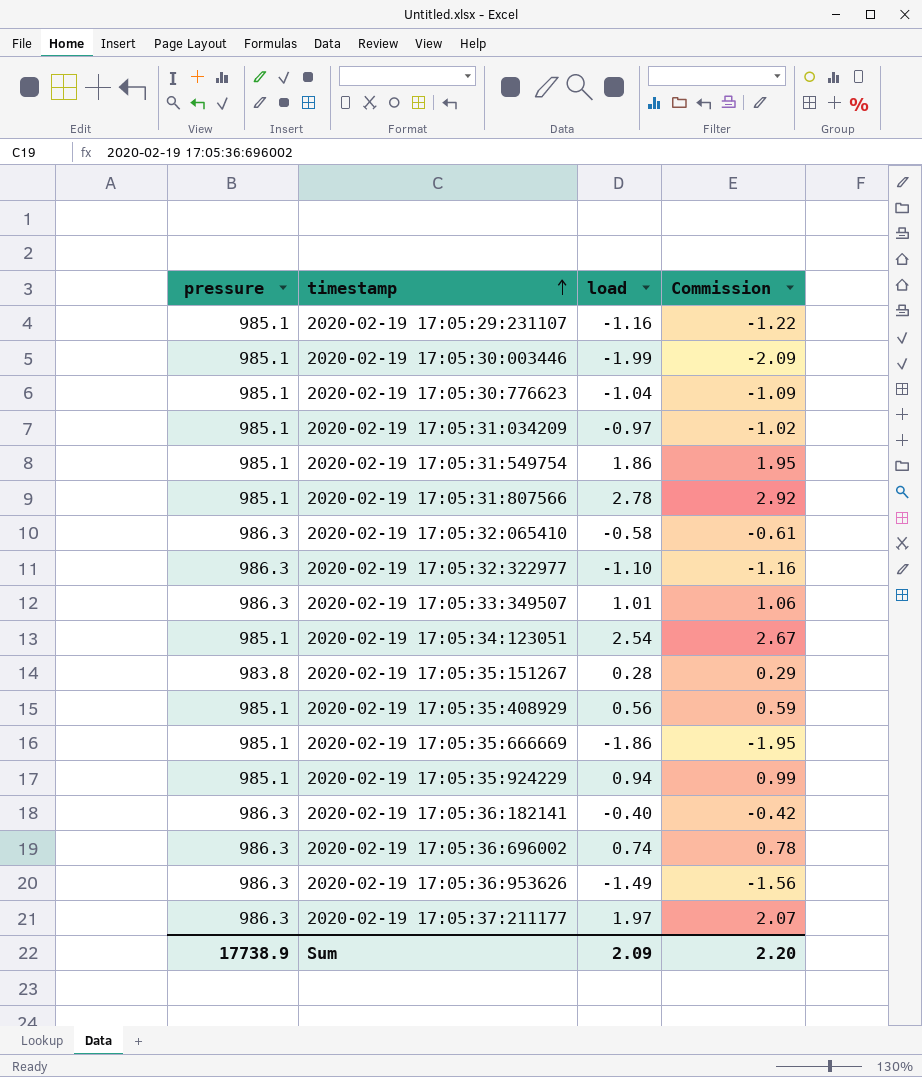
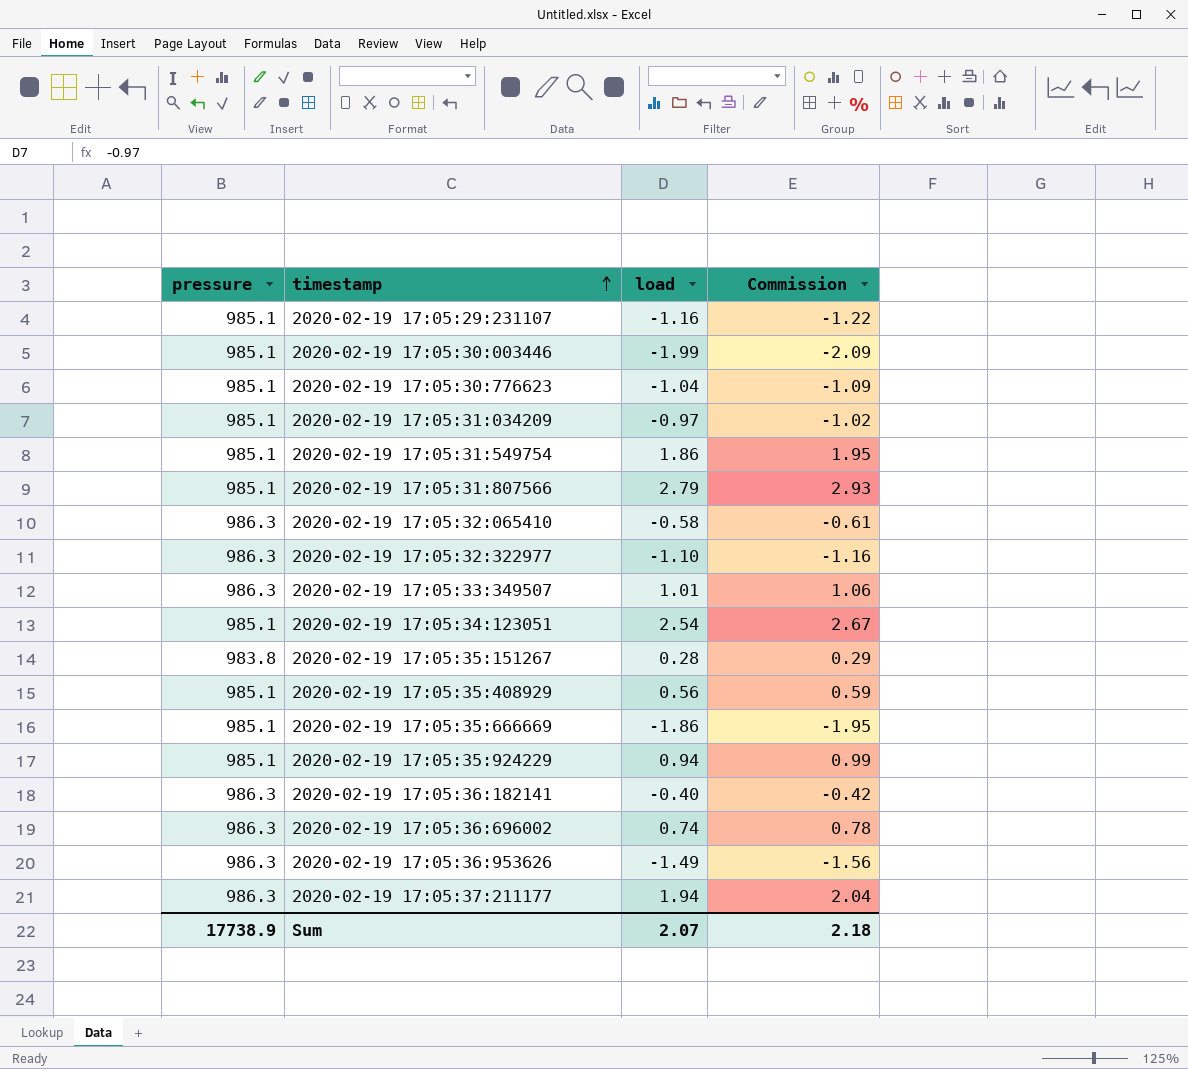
2020-02-19 17:05:31:807566 | load: 2.78 -> 2.79
2020-02-19 17:05:31:807566 | Commission: 2.92 -> 2.93
2020-02-19 17:05:37:211177 | load: 1.97 -> 1.94
2020-02-19 17:05:37:211177 | Commission: 2.07 -> 2.04
Sum | load: 2.09 -> 2.07
Sum | Commission: 2.20 -> 2.18

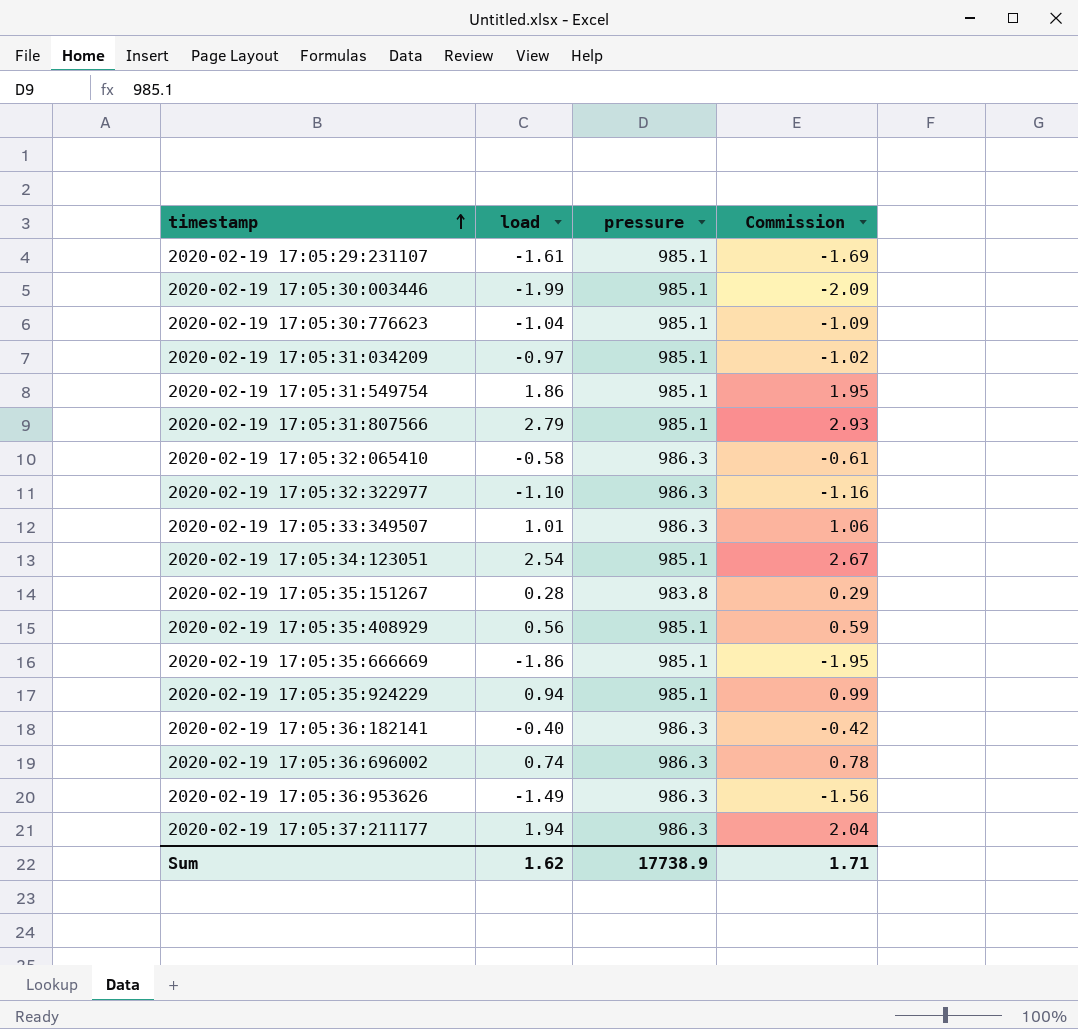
column pressure | position: 1 -> 3
2020-02-19 17:05:29:231107 | load: -1.16 -> -1.61
2020-02-19 17:05:29:231107 | Commission: -1.22 -> -1.69
Sum | load: 2.07 -> 1.62
Sum | Commission: 2.18 -> 1.71

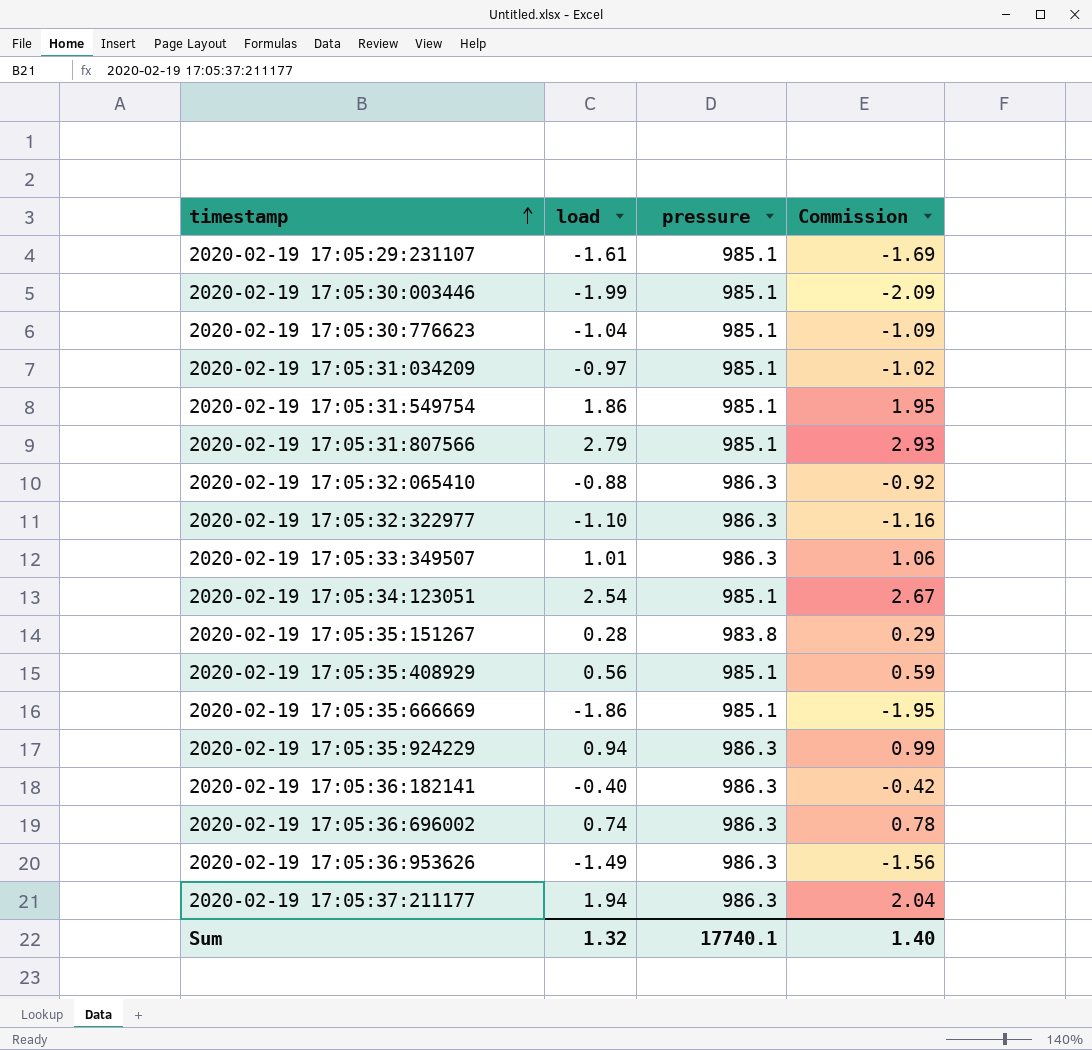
2020-02-19 17:05:32:065410 | load: -0.58 -> -0.88
2020-02-19 17:05:32:065410 | Commission: -0.61 -> -0.92
2020-02-19 17:05:35:924229 | pressure: 985.1 -> 986.3
Sum | load: 1.62 -> 1.32
Sum | pressure: 17738.9 -> 17740.1
Sum | Commission: 1.71 -> 1.40

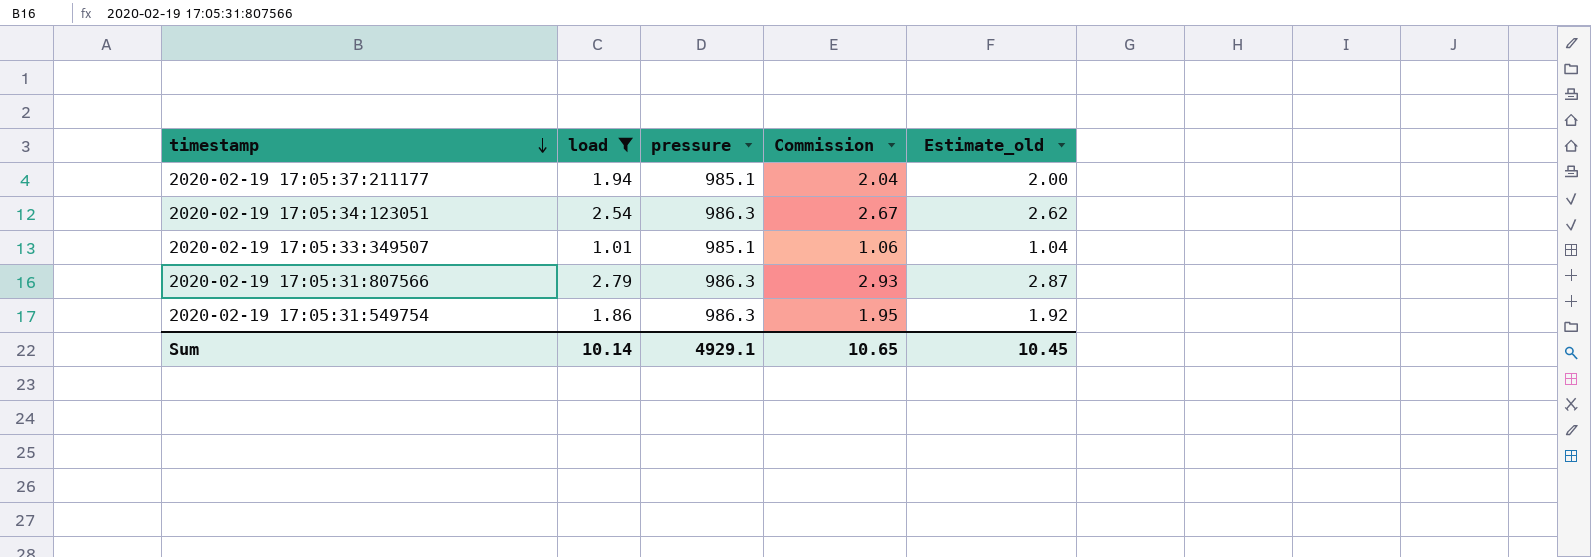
filter: none -> load >= 1.01
row order: timestamp ascending -> timestamp descending
column Estimate_old | formula: none -> [load] * 1.03
2020-02-19 17:05:37:211177 | pressure: 986.3 -> 985.1
2020-02-19 17:05:34:123051 | pressure: 985.1 -> 986.3
2020-02-19 17:05:33:349507 | pressure: 986.3 -> 985.1
2020-02-19 17:05:31:807566 | pressure: 985.1 -> 986.3
2020-02-19 17:05:31:549754 | pressure: 985.1 -> 986.3
Sum | load: 1.32 -> 10.14
Sum | pressure: 17740.1 -> 4929.1
Sum | Commission: 1.40 -> 10.65

